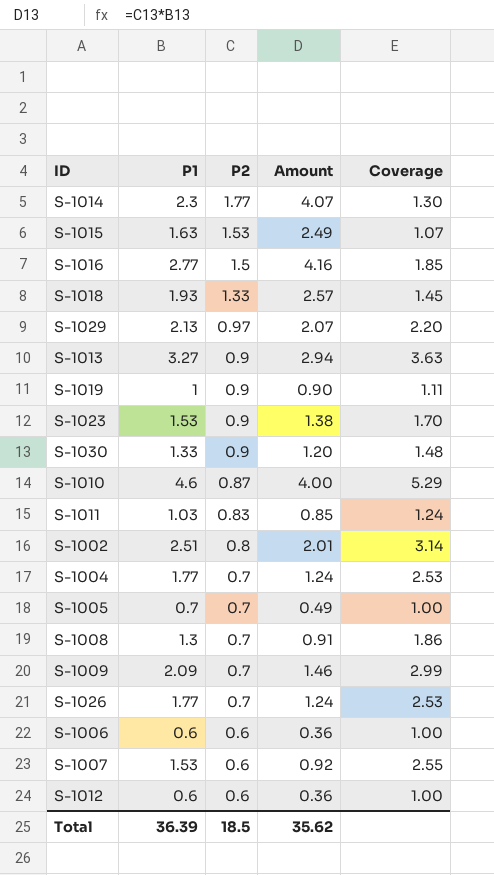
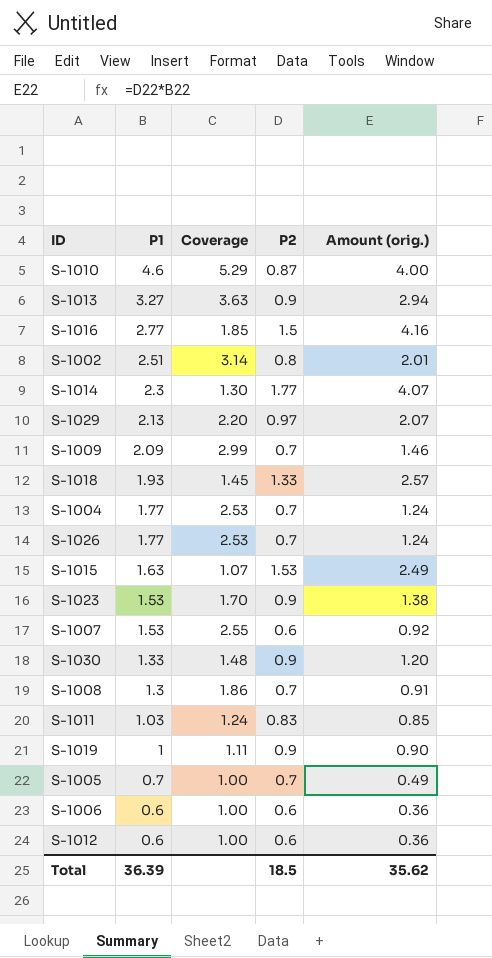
row order: P2 descending -> P1 descending
column Coverage | position: 5 -> 3
column name: Amount -> Amount (orig.)

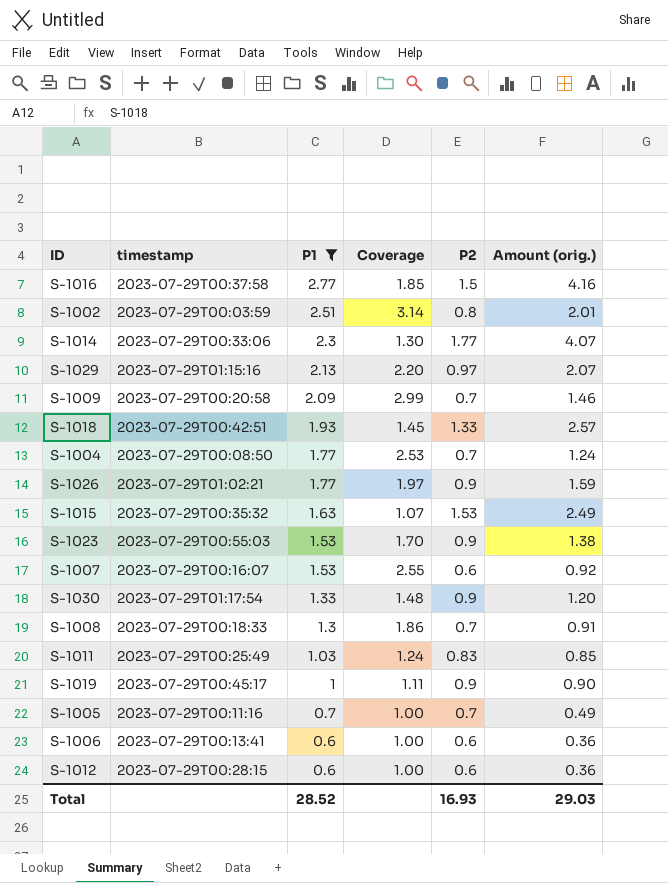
filter: none -> P1 <= 2.77
column timestamp | position: none -> 2
S-1026 | Coverage: 2.53 -> 1.97
S-1026 | P2: 0.7 -> 0.9
S-1026 | Amount (orig.): 1.24 -> 1.59
Total | P1: 36.39 -> 28.52
Total | P2: 18.5 -> 16.93
Total | Amount (orig.): 35.62 -> 29.03

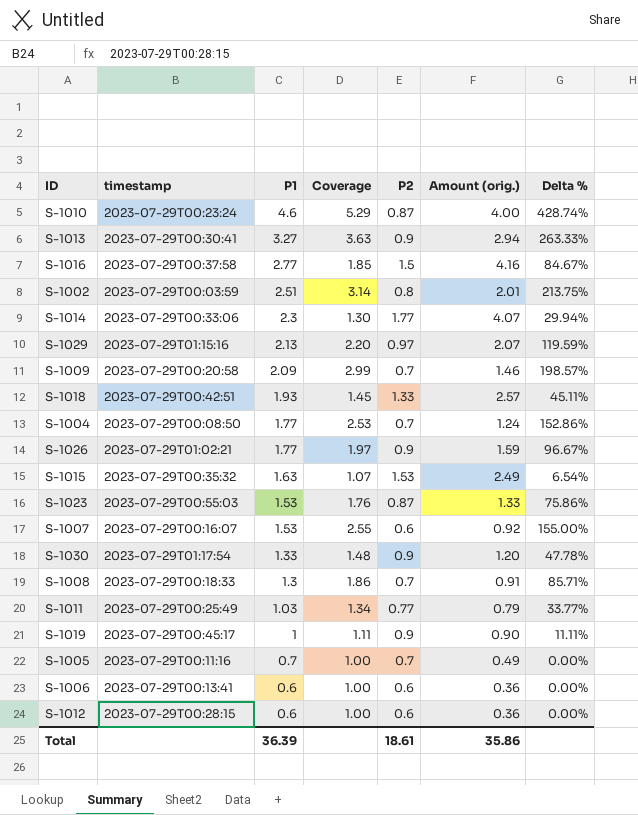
filter: P1 <= 2.77 -> none
column Delta % | formula: none -> ([P1] - [P2]) / [P2]
S-1023 | Coverage: 1.70 -> 1.76
S-1023 | P2: 0.9 -> 0.87
S-1023 | Amount (orig.): 1.38 -> 1.33
S-1011 | Coverage: 1.24 -> 1.34
S-1011 | P2: 0.83 -> 0.77
S-1011 | Amount (orig.): 0.85 -> 0.79
Total | P1: 28.52 -> 36.39
Total | P2: 16.93 -> 18.61
Total | Amount (orig.): 29.03 -> 35.86

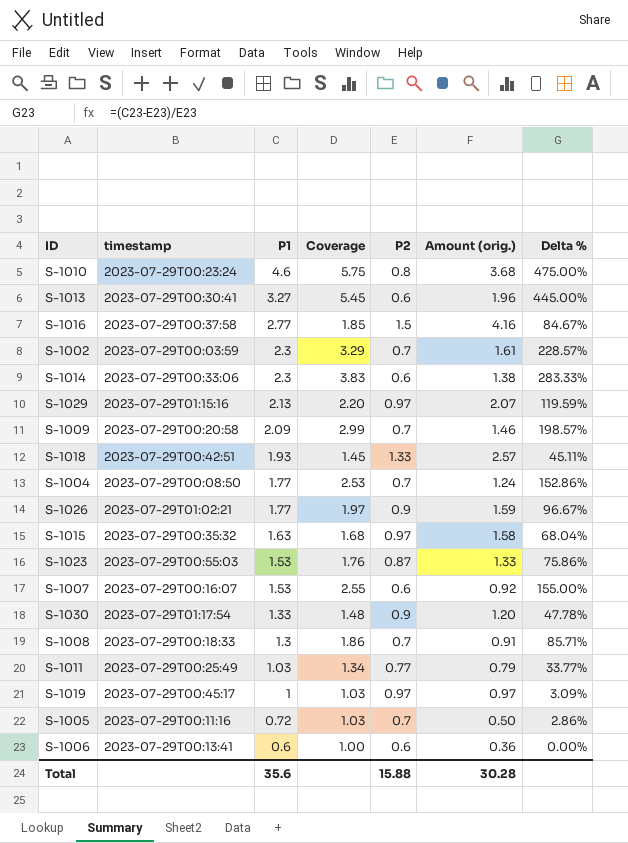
row S-1012: 2023-07-29T00:28:15 | 0.6 | 1.00 | 0.6 | 0.36 | 0.00% -> none
S-1010 | Coverage: 5.29 -> 5.75
S-1010 | P2: 0.87 -> 0.8
S-1010 | Amount (orig.): 4.00 -> 3.68
S-1010 | Delta %: 428.74% -> 475.00%
S-1013 | Coverage: 3.63 -> 5.45
S-1013 | P2: 0.9 -> 0.6
S-1013 | Amount (orig.): 2.94 -> 1.96
S-1013 | Delta %: 263.33% -> 445.00%
S-1002 | P1: 2.51 -> 2.3
S-1002 | Coverage: 3.14 -> 3.29
S-1002 | P2: 0.8 -> 0.7
S-1002 | Amount (orig.): 2.01 -> 1.61
S-1002 | Delta %: 213.75% -> 228.57%
S-1014 | Coverage: 1.30 -> 3.83
S-1014 | P2: 1.77 -> 0.6
S-1014 | Amount (orig.): 4.07 -> 1.38
S-1014 | Delta %: 29.94% -> 283.33%
S-1015 | Coverage: 1.07 -> 1.68
S-1015 | P2: 1.53 -> 0.97
S-1015 | Amount (orig.): 2.49 -> 1.58
S-1015 | Delta %: 6.54% -> 68.04%
S-1019 | Coverage: 1.11 -> 1.03
S-1019 | P2: 0.9 -> 0.97
S-1019 | Amount (orig.): 0.90 -> 0.97
S-1019 | Delta %: 11.11% -> 3.09%
S-1005 | P1: 0.7 -> 0.72
S-1005 | Coverage: 1.00 -> 1.03
S-1005 | Amount (orig.): 0.49 -> 0.50
S-1005 | Delta %: 0.00% -> 2.86%
Total | P1: 36.39 -> 35.6
Total | P2: 18.61 -> 15.88
Total | Amount (orig.): 35.86 -> 30.28

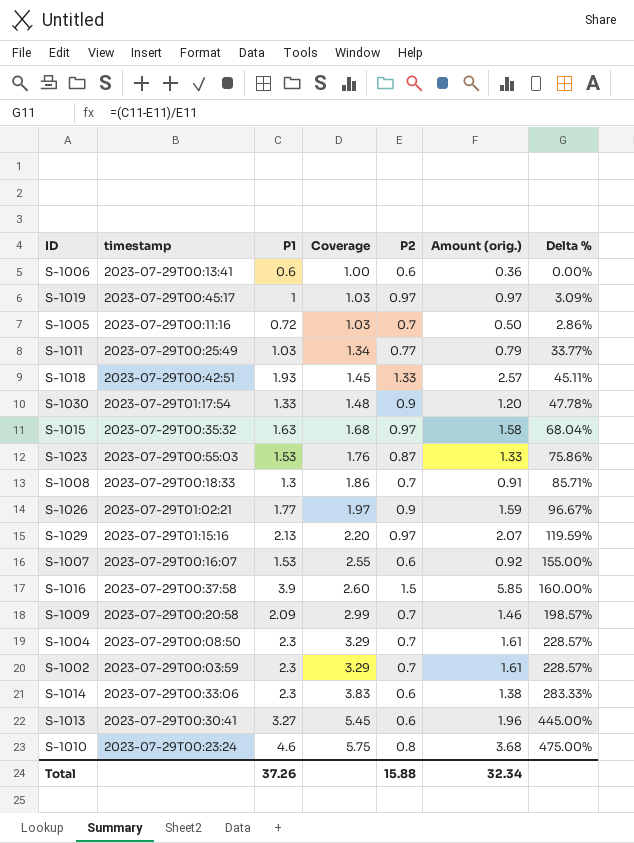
row order: P1 descending -> Coverage ascending
S-1016 | P1: 2.77 -> 3.9
S-1016 | Coverage: 1.85 -> 2.60
S-1016 | Amount (orig.): 4.16 -> 5.85
S-1016 | Delta %: 84.67% -> 160.00%
S-1004 | P1: 1.77 -> 2.3
S-1004 | Coverage: 2.53 -> 3.29
S-1004 | Amount (orig.): 1.24 -> 1.61
S-1004 | Delta %: 152.86% -> 228.57%
Total | P1: 35.6 -> 37.26
Total | Amount (orig.): 30.28 -> 32.34

